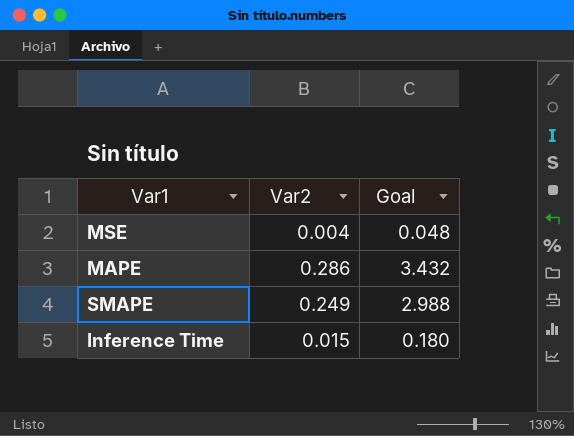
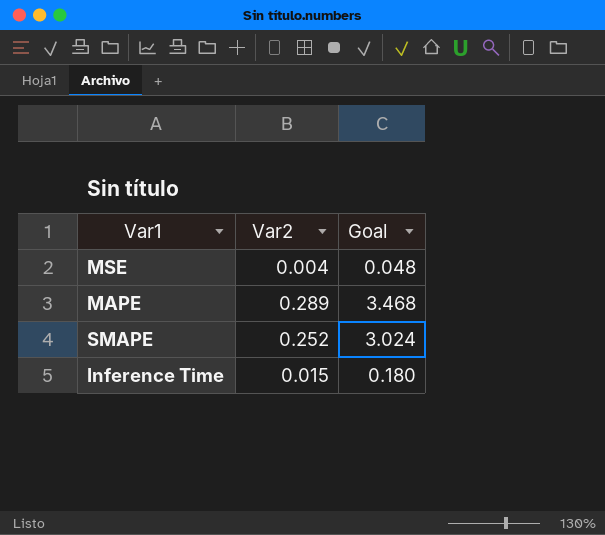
MAPE | Var2: 0.286 -> 0.289
MAPE | Goal: 3.432 -> 3.468
SMAPE | Var2: 0.249 -> 0.252
SMAPE | Goal: 2.988 -> 3.024

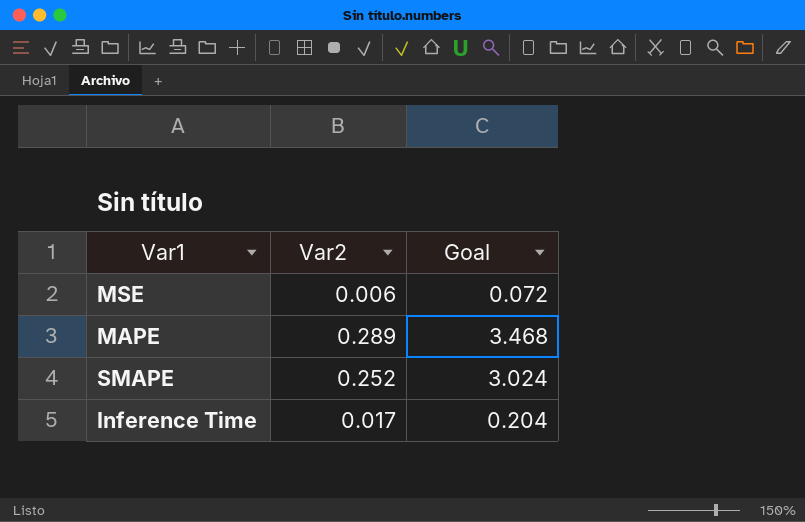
MSE | Var2: 0.004 -> 0.006
MSE | Goal: 0.048 -> 0.072
Inference Time | Var2: 0.015 -> 0.017
Inference Time | Goal: 0.180 -> 0.204

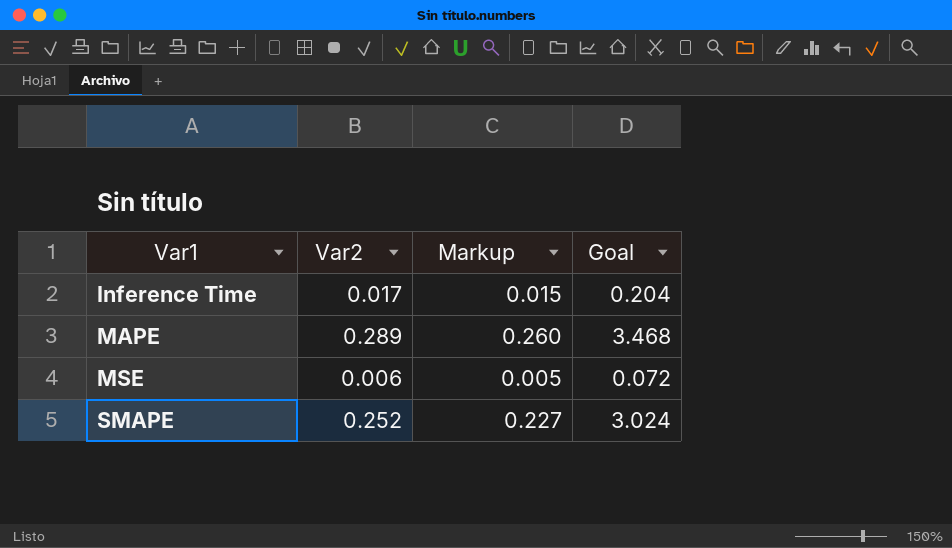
row order: none -> Var1 ascending
column Markup | formula: none -> [Var2] * 0.9

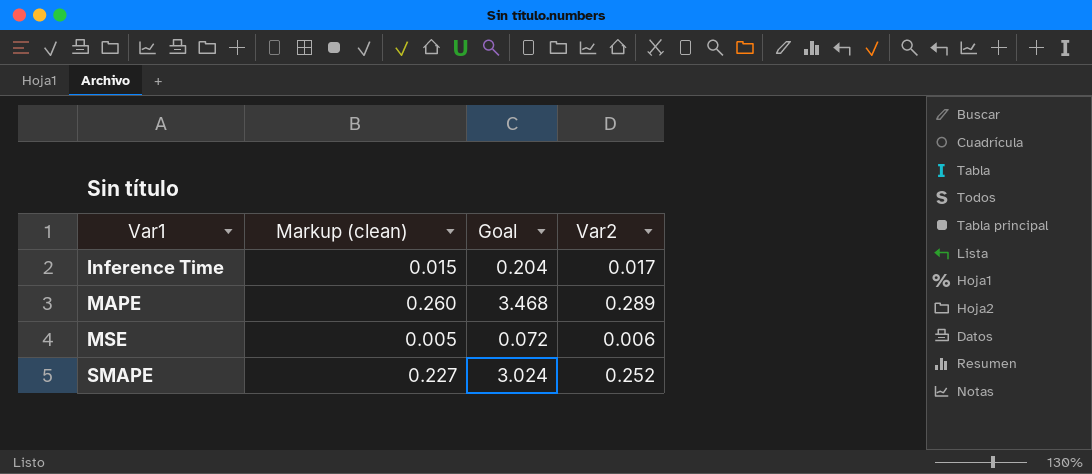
column name: Markup -> Markup (clean)
column Var2 | position: 2 -> 4

